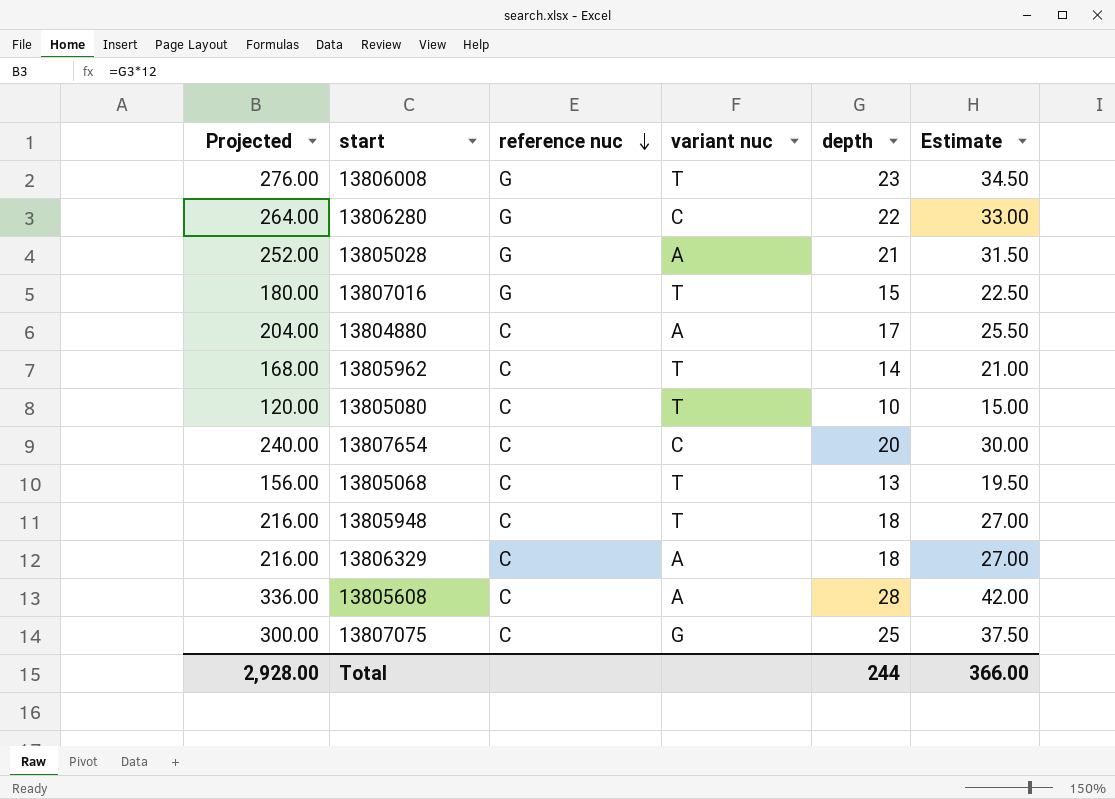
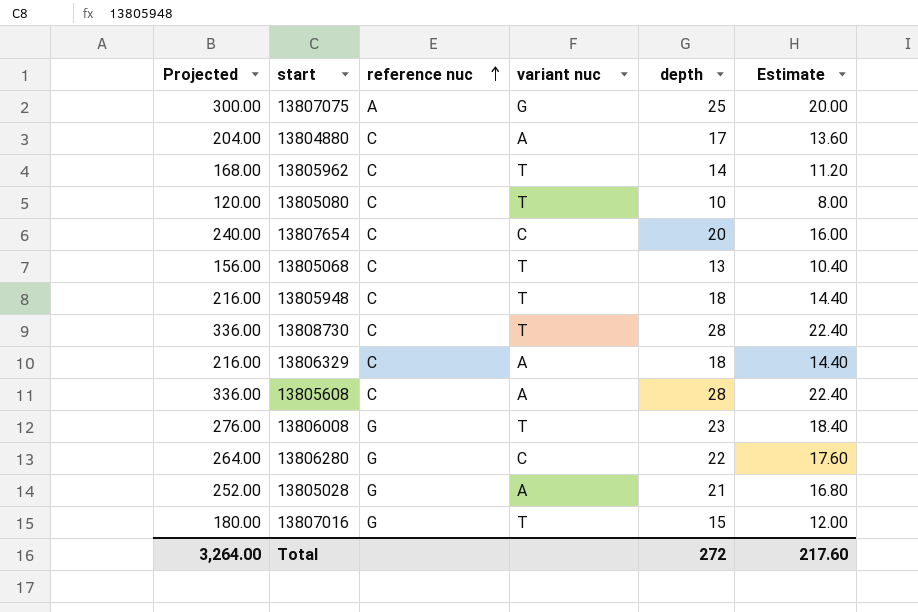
row order: reference nuc descending -> reference nuc ascending
column Estimate | formula: [depth] * 1.5 -> [depth] * 0.8
13807075 | reference nuc: C -> A
row 13808730: none -> 336.00 | C | T | 28 | 22.40
Total | Projected: 2,928.00 -> 3,264.00
Total | depth: 244 -> 272
Total | Estimate: 366.00 -> 217.60

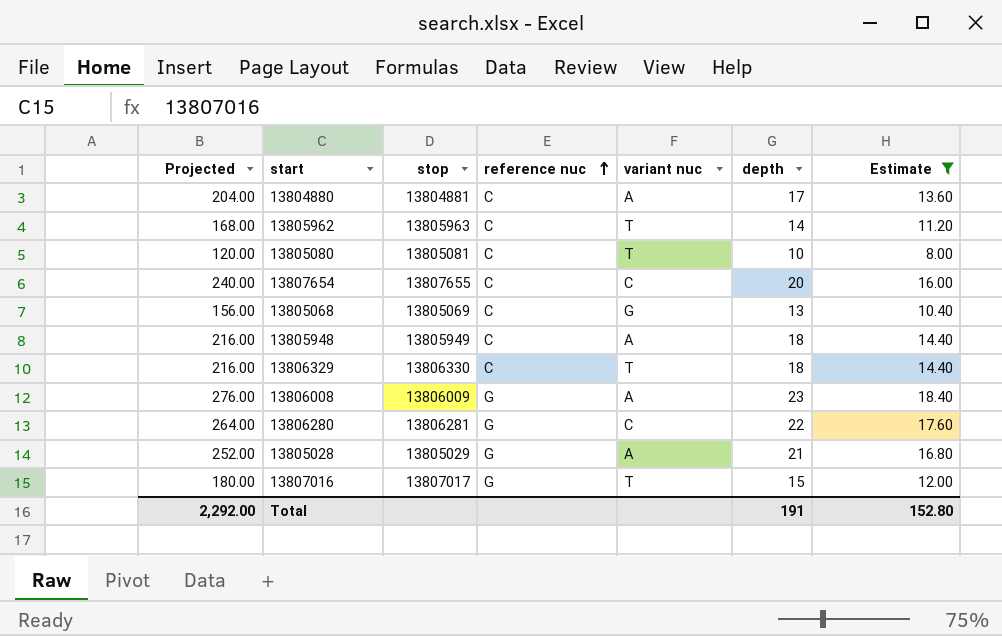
filter: none -> Estimate <= 18.40
column stop | position: none -> 3
13805068 | variant nuc: T -> G
13805948 | variant nuc: T -> A
13806329 | variant nuc: A -> T
13806008 | variant nuc: T -> A
Total | Projected: 3,264.00 -> 2,292.00
Total | depth: 272 -> 191
Total | Estimate: 217.60 -> 152.80

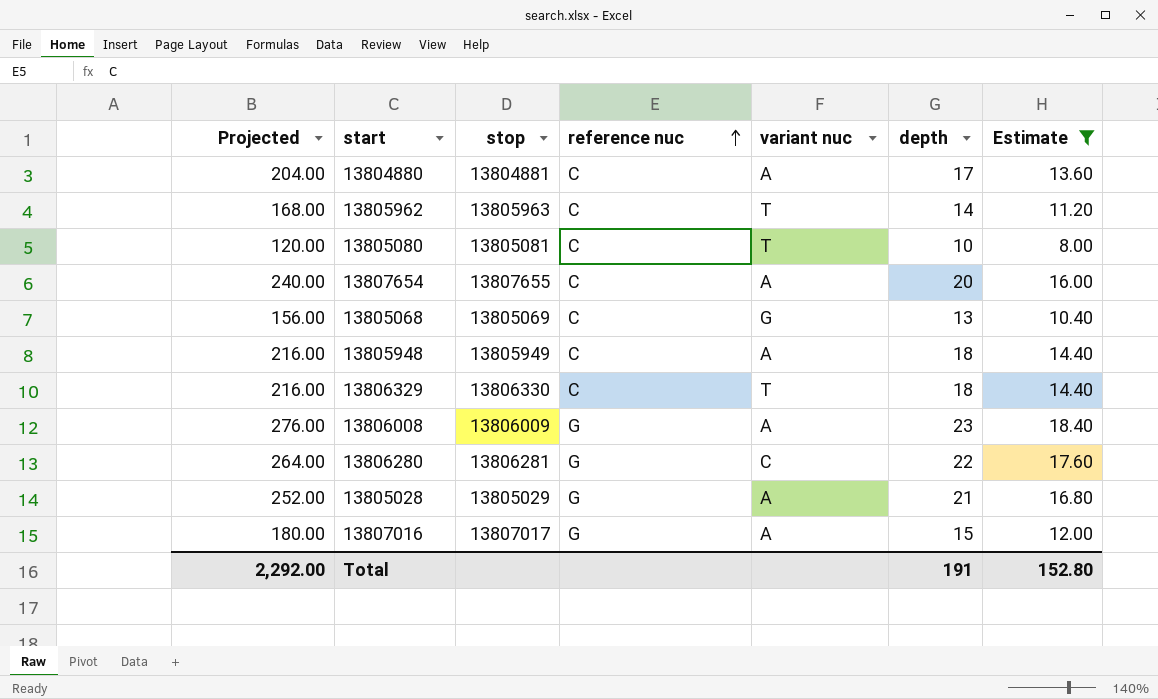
13807654 | variant nuc: C -> A
13807016 | variant nuc: T -> A

